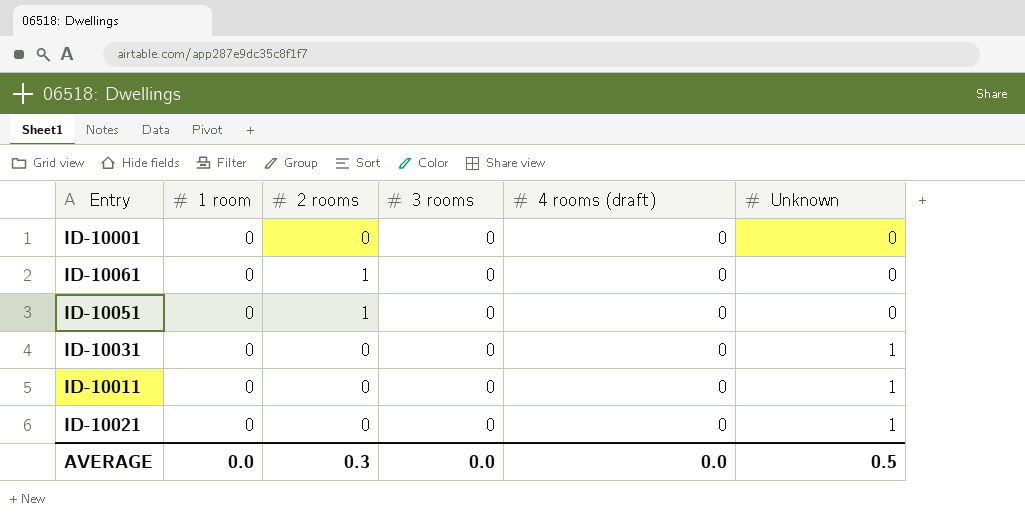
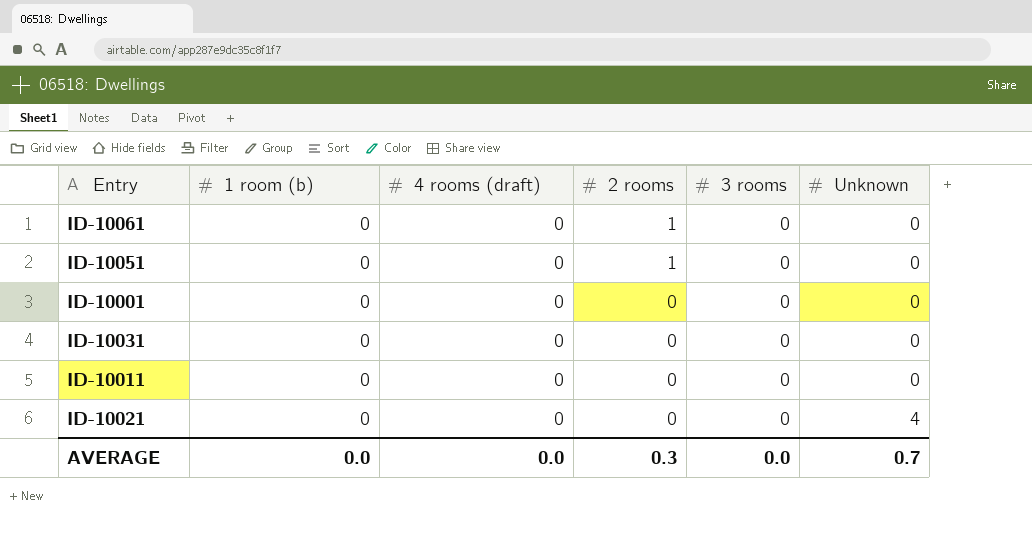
row order: Unknown ascending -> 2 rooms descending
column name: 1 room -> 1 room (b)
column 4 rooms (draft) | position: 5 -> 3
ID-10031 | Unknown: 1 -> 0
ID-10011 | Unknown: 1 -> 0
ID-10021 | Unknown: 1 -> 4
AVERAGE | Unknown: 0.5 -> 0.7

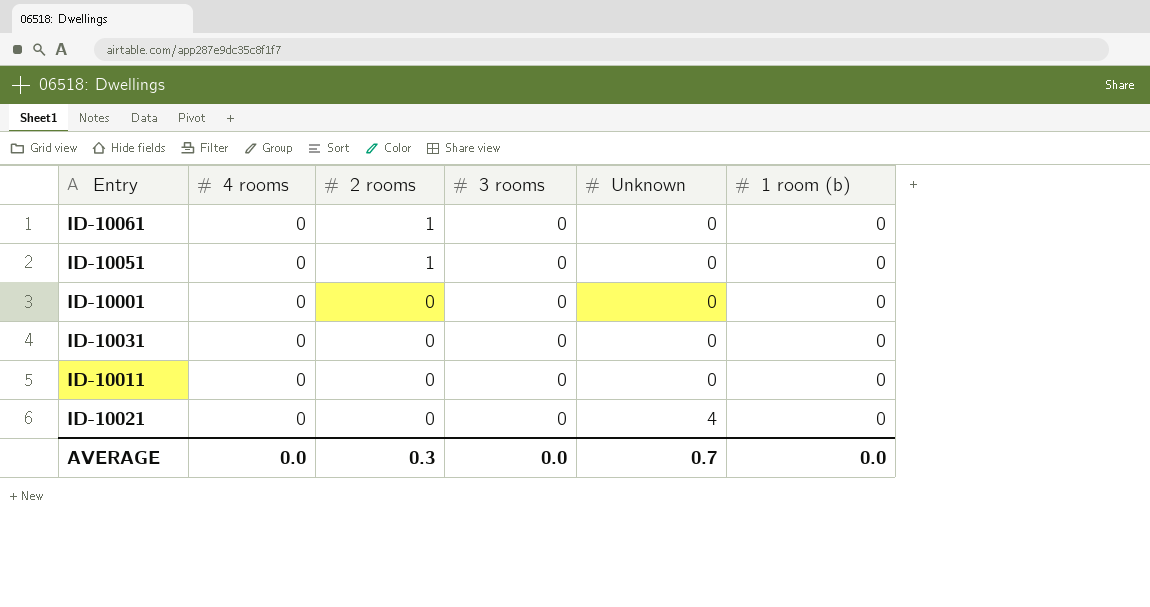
column name: 4 rooms (draft) -> 4 rooms
column 1 room (b) | position: 2 -> 6

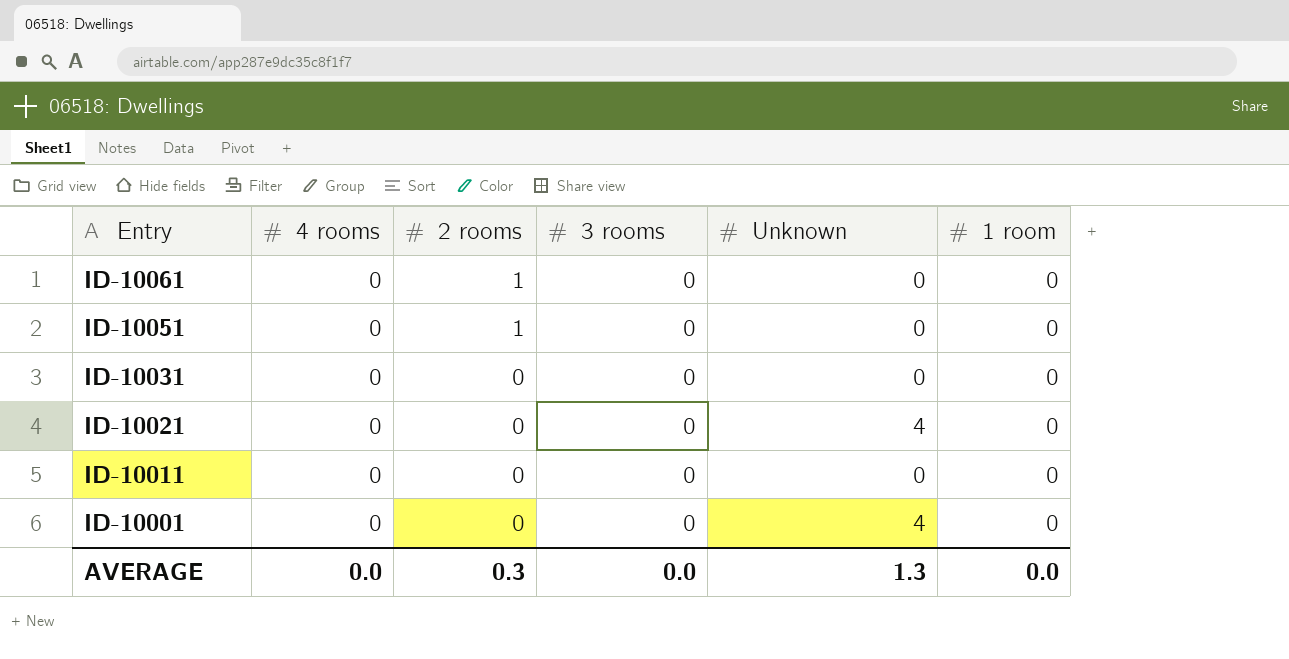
row order: 2 rooms descending -> Entry descending
column name: 1 room (b) -> 1 room
ID-10001 | Unknown: 0 -> 4
AVERAGE | Unknown: 0.7 -> 1.3

